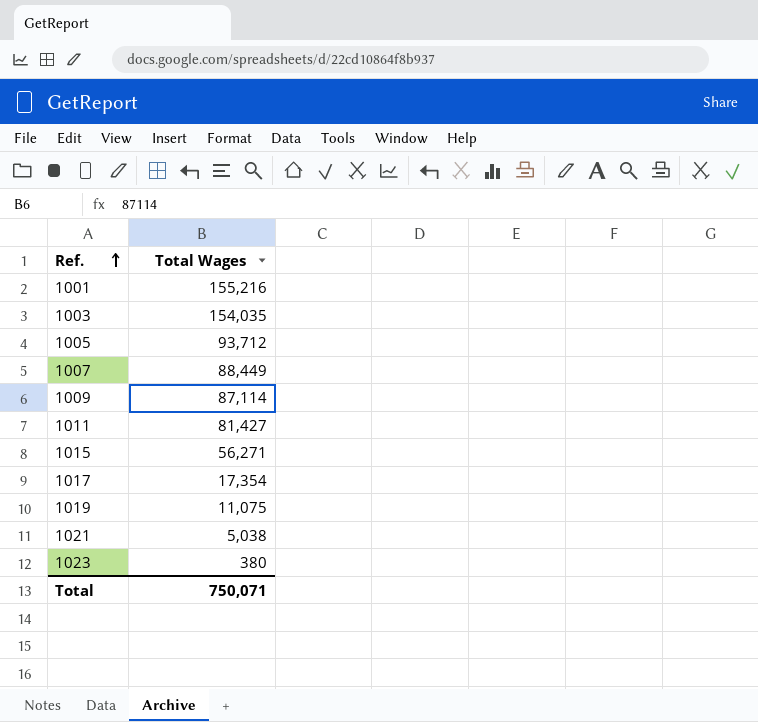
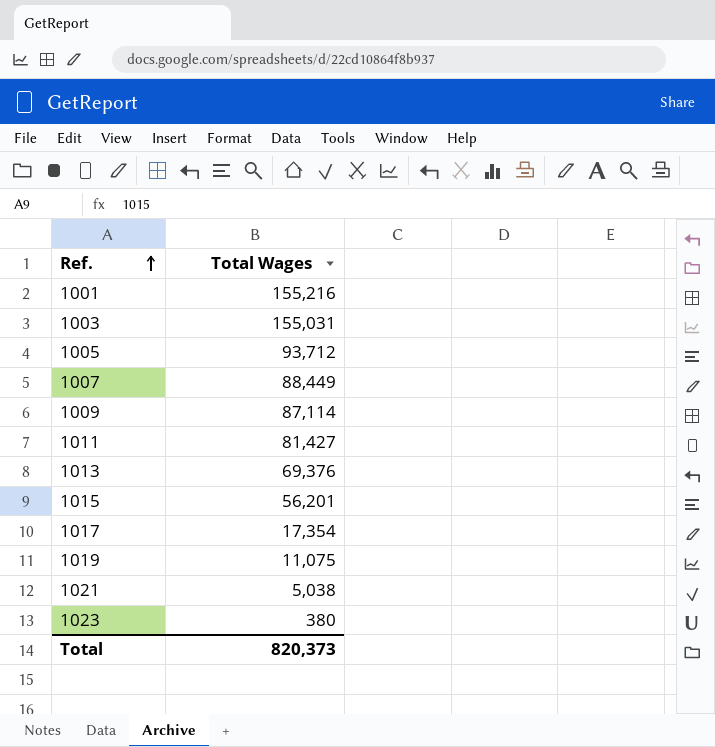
1003 | Total Wages: 154,035 -> 155,031
row 1013: none -> 69,376
1015 | Total Wages: 56,271 -> 56,201
Total | Total Wages: 750,071 -> 820,373

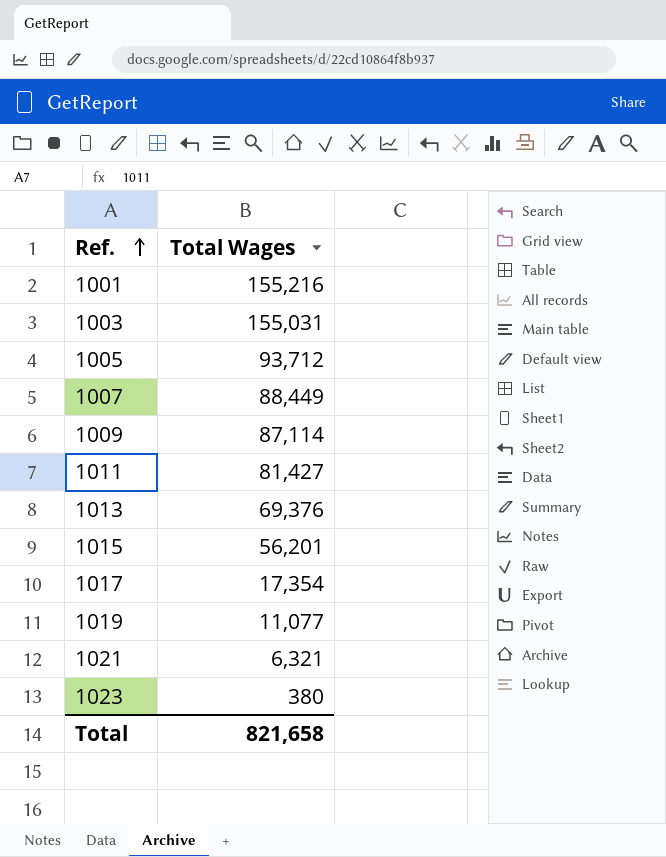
1019 | Total Wages: 11,075 -> 11,077
1021 | Total Wages: 5,038 -> 6,321
Total | Total Wages: 820,373 -> 821,658

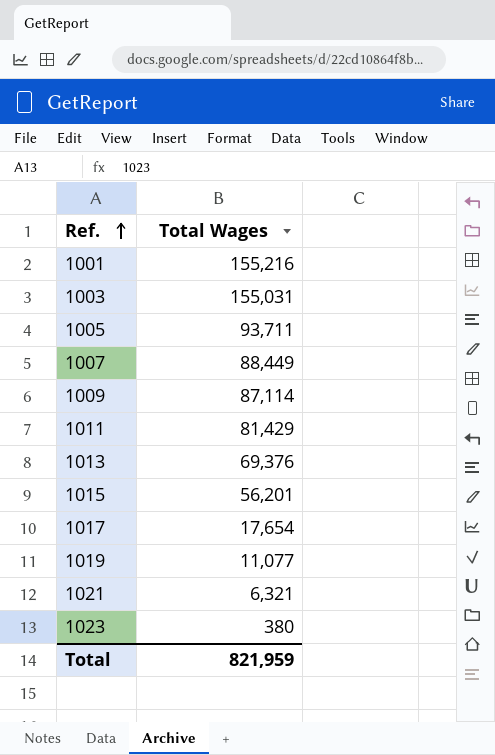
1005 | Total Wages: 93,712 -> 93,711
1011 | Total Wages: 81,427 -> 81,429
1017 | Total Wages: 17,354 -> 17,654
Total | Total Wages: 821,658 -> 821,959

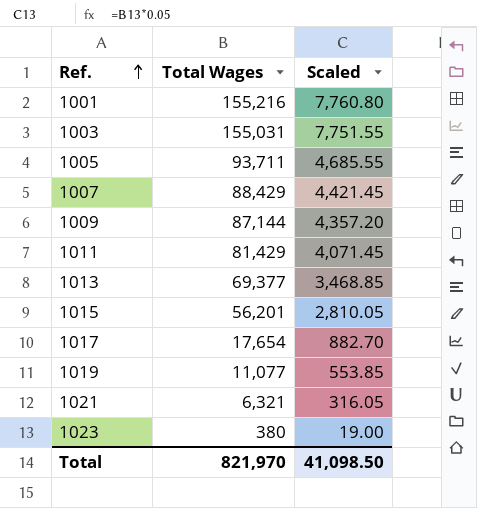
column Scaled | formula: none -> [Total Wages] * 0.05
1007 | Total Wages: 88,449 -> 88,429
1009 | Total Wages: 87,114 -> 87,144
1013 | Total Wages: 69,376 -> 69,377
Total | Total Wages: 821,959 -> 821,970

